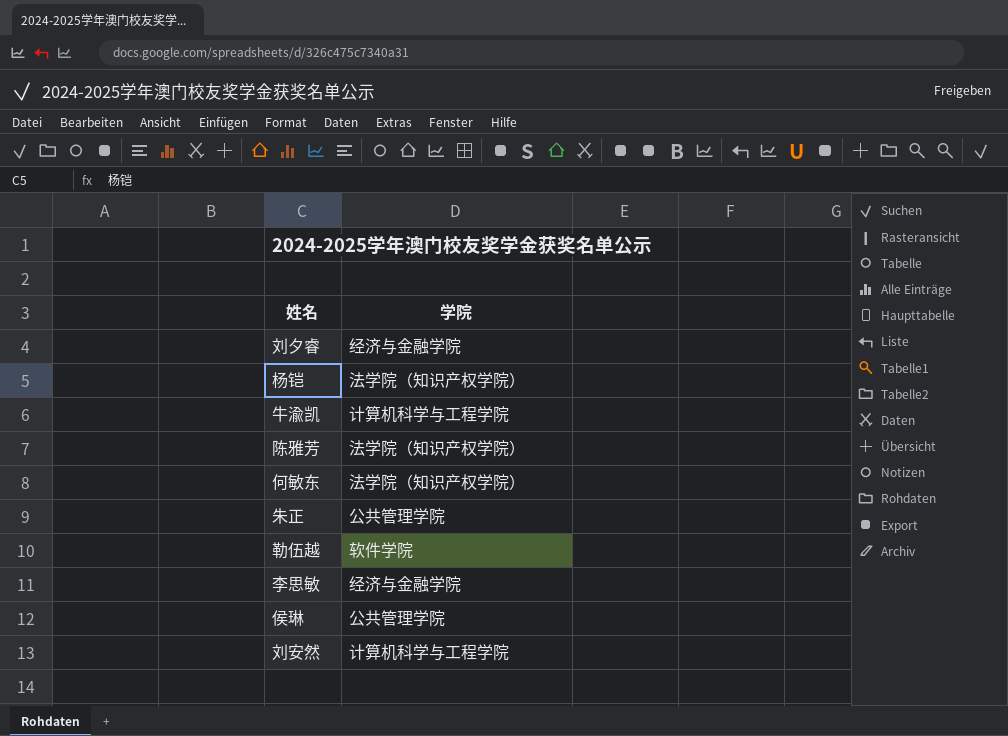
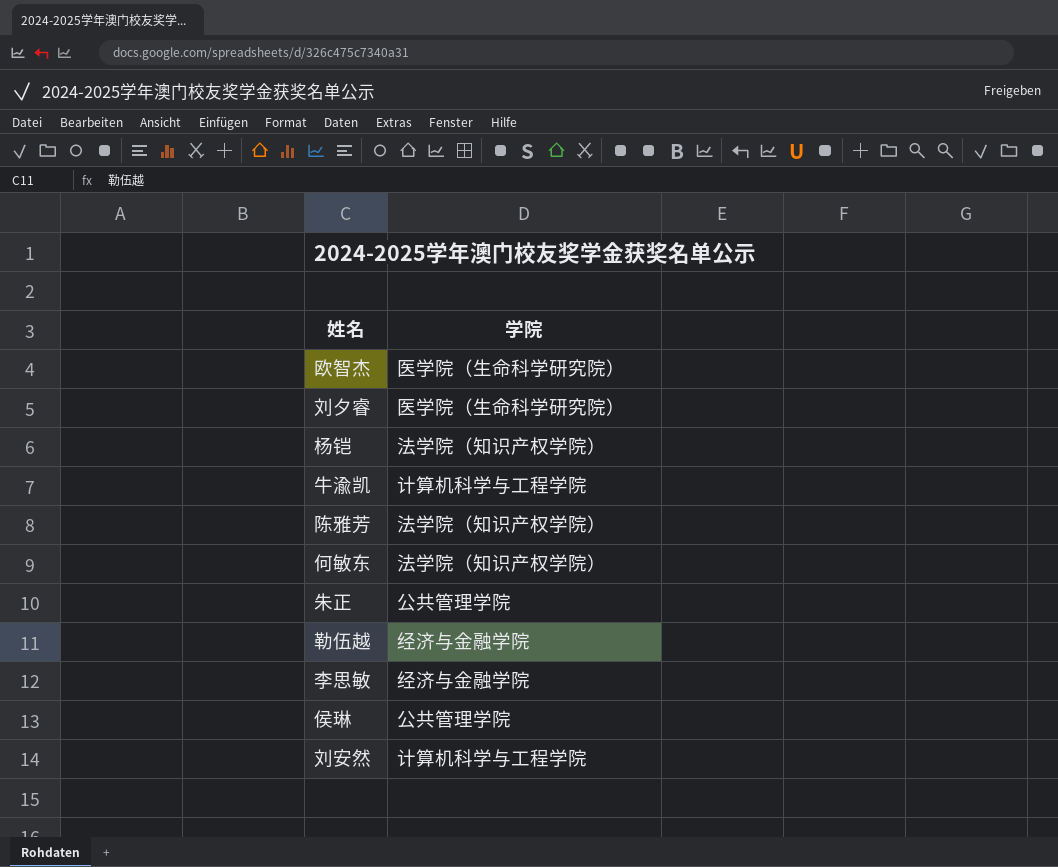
row 欧智杰: none -> 医学院（生命科学研究院）
刘夕睿 | 学院: 经济与金融学院 -> 医学院（生命科学研究院）
勒伍越 | 学院: 软件学院 -> 经济与金融学院

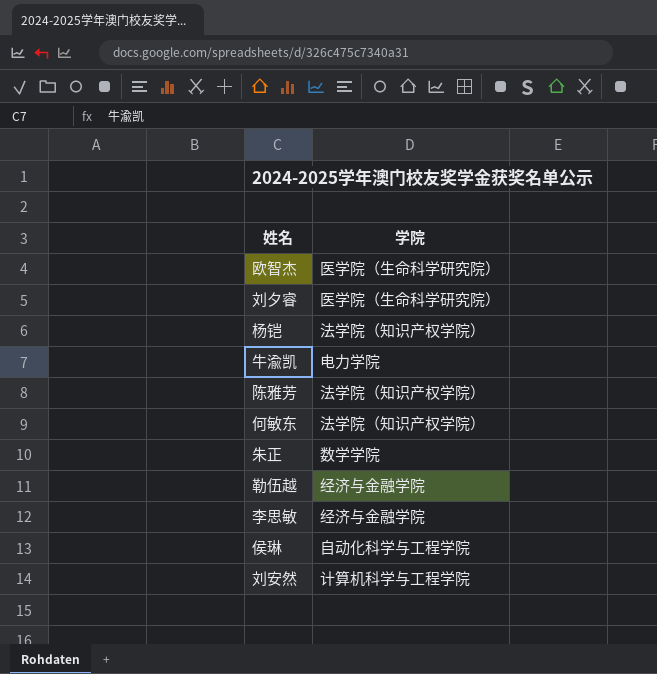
牛渝凯 | 学院: 计算机科学与工程学院 -> 电力学院
朱正 | 学院: 公共管理学院 -> 数学学院
侯琳 | 学院: 公共管理学院 -> 自动化科学与工程学院

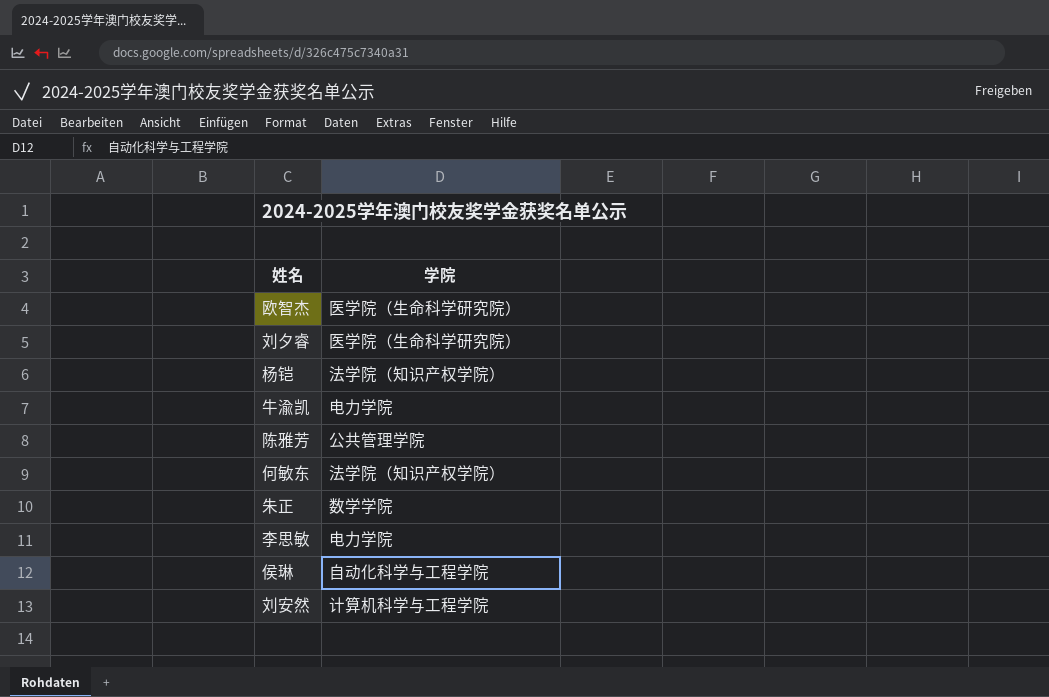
row 勒伍越: 经济与金融学院 -> none
陈雅芳 | 学院: 法学院（知识产权学院） -> 公共管理学院
李思敏 | 学院: 经济与金融学院 -> 电力学院

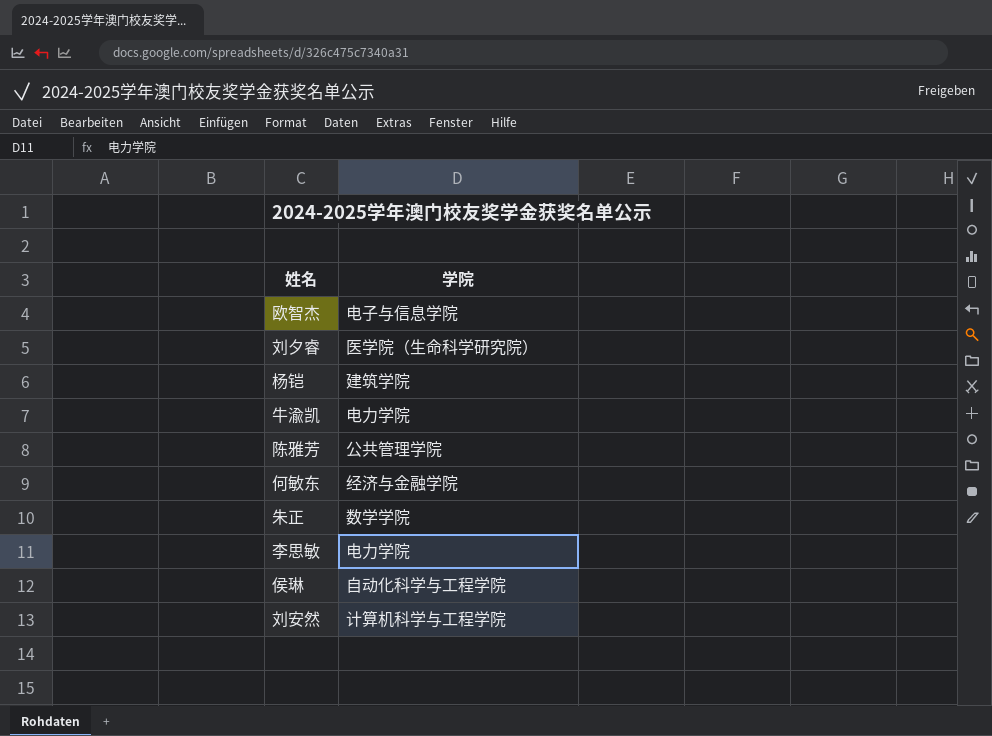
欧智杰 | 学院: 医学院（生命科学研究院） -> 电子与信息学院
杨铠 | 学院: 法学院（知识产权学院） -> 建筑学院
何敏东 | 学院: 法学院（知识产权学院） -> 经济与金融学院

